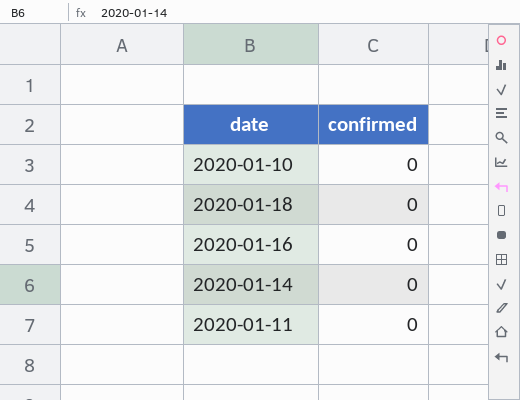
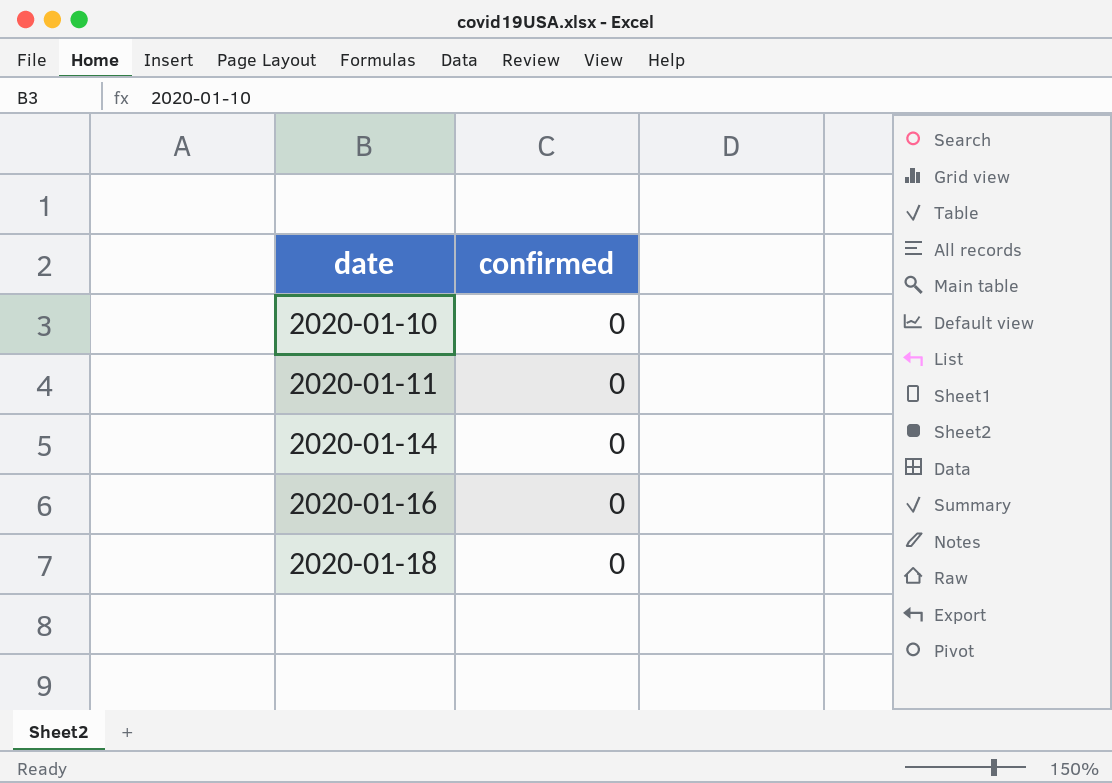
row order: none -> date ascending

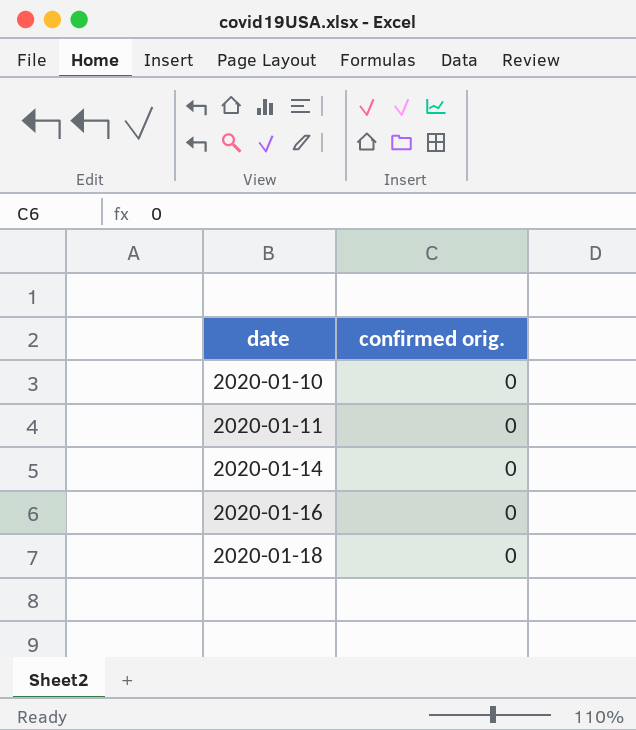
column name: confirmed -> confirmed orig.

